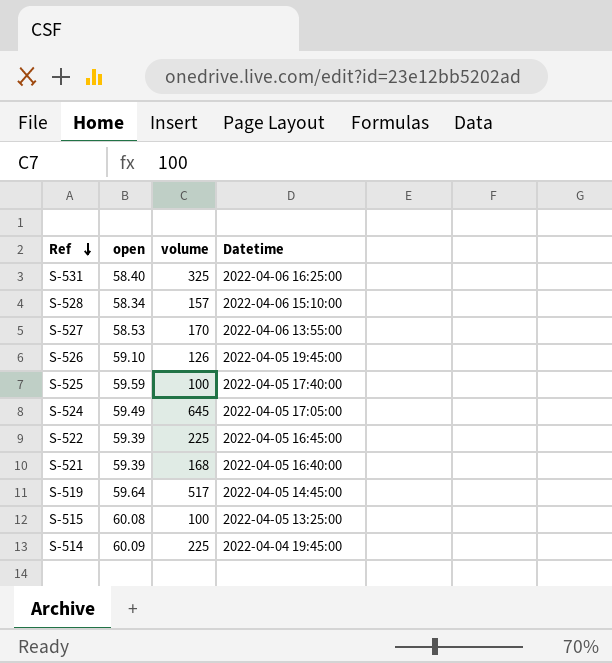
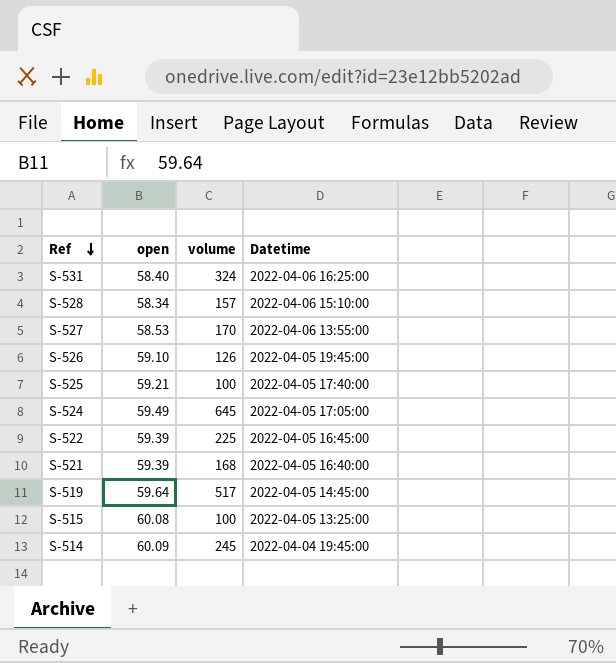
S-531 | volume: 325 -> 324
S-525 | open: 59.59 -> 59.21
S-514 | volume: 225 -> 245

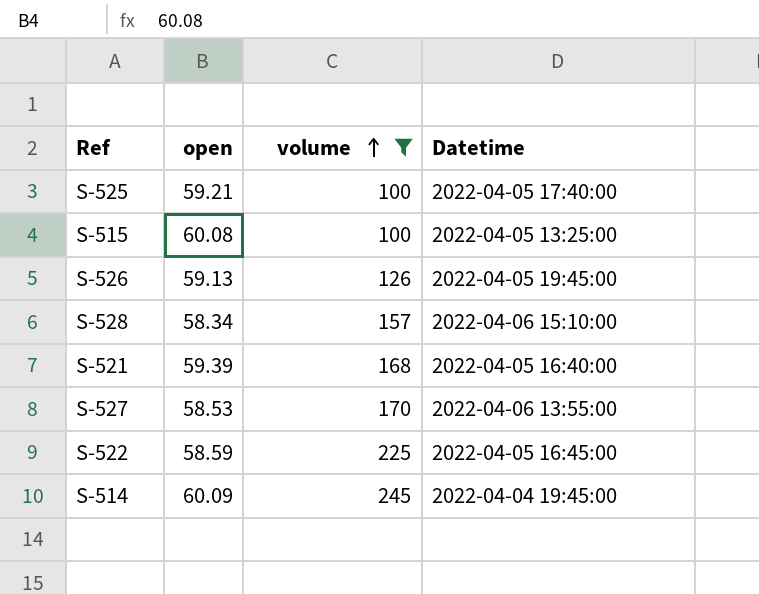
filter: none -> volume <= 245
row order: Ref descending -> volume ascending
S-526 | open: 59.10 -> 59.13
S-522 | open: 59.39 -> 58.59

